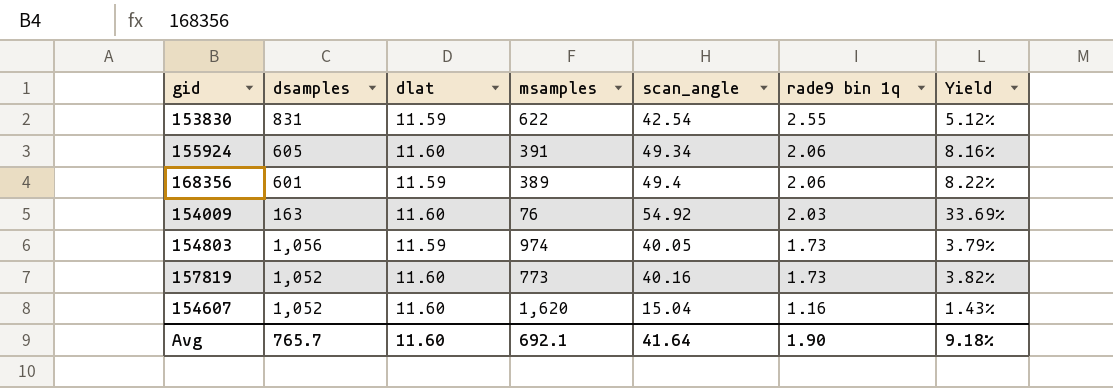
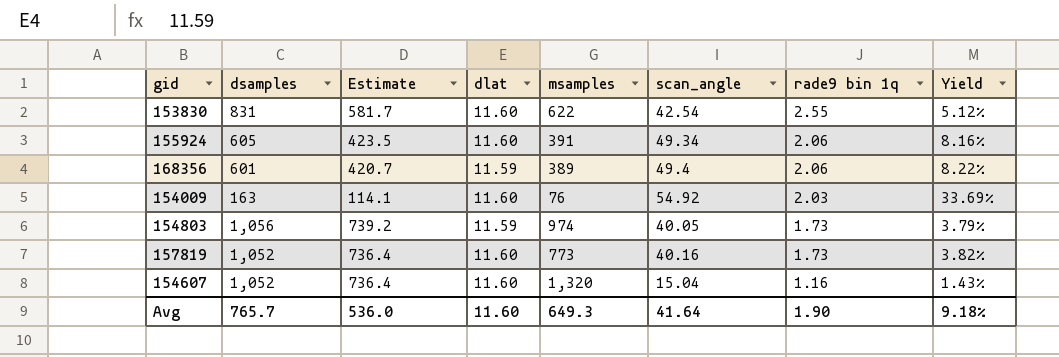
column Estimate | formula: none -> [dsamples] * 0.7
153830 | dlat: 11.59 -> 11.60
154607 | msamples: 1,620 -> 1,320
Avg | msamples: 692.1 -> 649.3

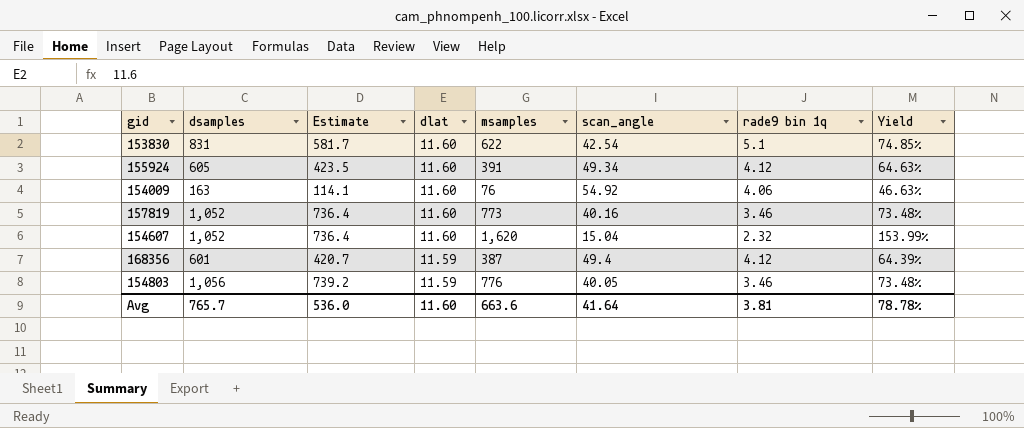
row order: rade9 bin 1q descending -> dlat descending
column Yield | formula: [scan_angle] / [dsamples] -> [msamples] / [dsamples]
153830 | rade9 bin 1q: 2.55 -> 5.1
155924 | rade9 bin 1q: 2.06 -> 4.12
154009 | rade9 bin 1q: 2.03 -> 4.06
157819 | rade9 bin 1q: 1.73 -> 3.46
154607 | msamples: 1,320 -> 1,620
154607 | rade9 bin 1q: 1.16 -> 2.32
168356 | msamples: 389 -> 387
168356 | rade9 bin 1q: 2.06 -> 4.12
154803 | msamples: 974 -> 776
154803 | rade9 bin 1q: 1.73 -> 3.46
Avg | msamples: 649.3 -> 663.6
Avg | rade9 bin 1q: 1.90 -> 3.81
Avg | Yield: 9.18% -> 78.78%

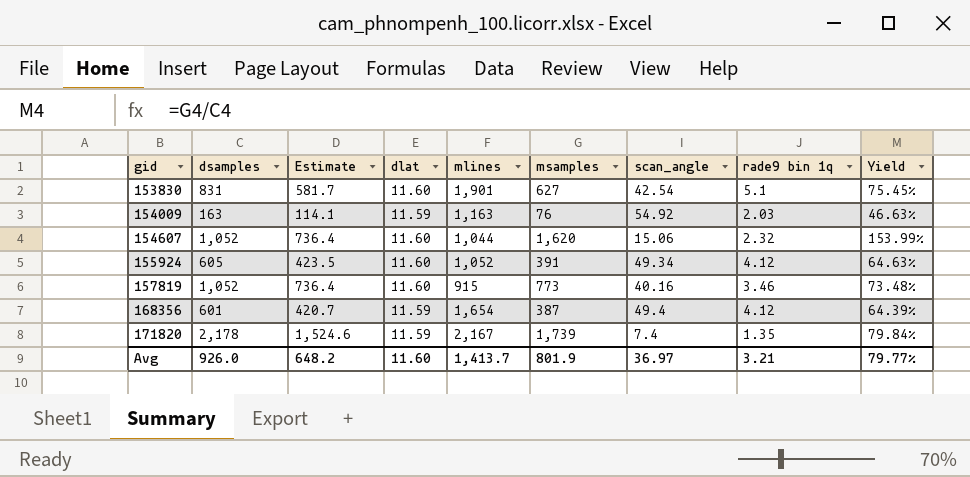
row order: dlat descending -> gid ascending
column mlines | position: none -> 5
row 154803: 1,056 | 739.2 | 11.59 | 776 | 40.05 | 3.46 | 73.48% -> none
153830 | msamples: 622 -> 627
153830 | Yield: 74.85% -> 75.45%
154009 | dlat: 11.60 -> 11.59
154009 | rade9 bin 1q: 4.06 -> 2.03
154607 | scan_angle: 15.04 -> 15.06
row 171820: none -> 2,178 | 1,524.6 | 11.59 | 2,167 | 1,739 | 7.4 | 1.35 | 79.84%
Avg | dsamples: 765.7 -> 926.0
Avg | Estimate: 536.0 -> 648.2
Avg | msamples: 663.6 -> 801.9
Avg | scan_angle: 41.64 -> 36.97
Avg | rade9 bin 1q: 3.81 -> 3.21
Avg | Yield: 78.78% -> 79.77%

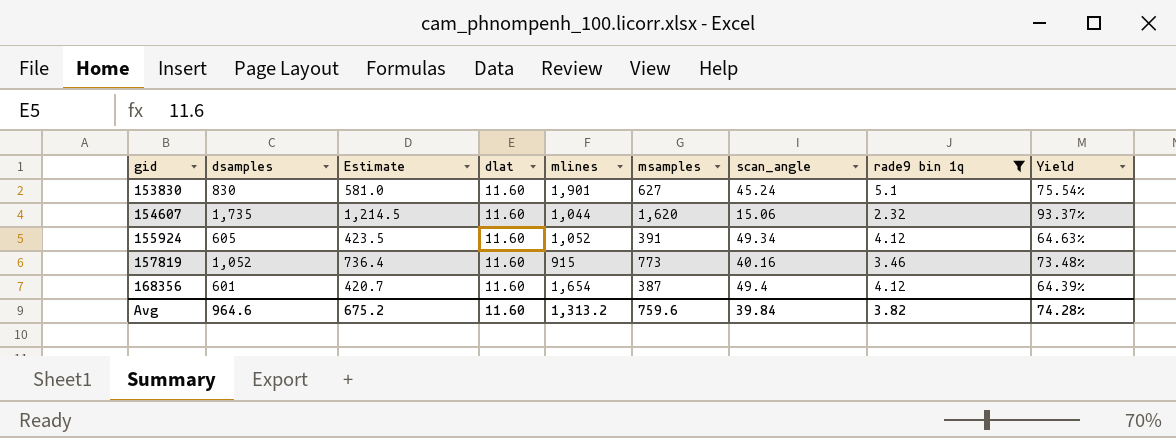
filter: none -> rade9 bin 1q >= 2.32
153830 | dsamples: 831 -> 830
153830 | Estimate: 581.7 -> 581.0
153830 | scan_angle: 42.54 -> 45.24
153830 | Yield: 75.45% -> 75.54%
154607 | dsamples: 1,052 -> 1,735
154607 | Estimate: 736.4 -> 1,214.5
154607 | Yield: 153.99% -> 93.37%
168356 | dlat: 11.59 -> 11.60
Avg | dsamples: 926.0 -> 964.6
Avg | Estimate: 648.2 -> 675.2
Avg | mlines: 1,413.7 -> 1,313.2
Avg | msamples: 801.9 -> 759.6
Avg | scan_angle: 36.97 -> 39.84
Avg | rade9 bin 1q: 3.21 -> 3.82
Avg | Yield: 79.77% -> 74.28%

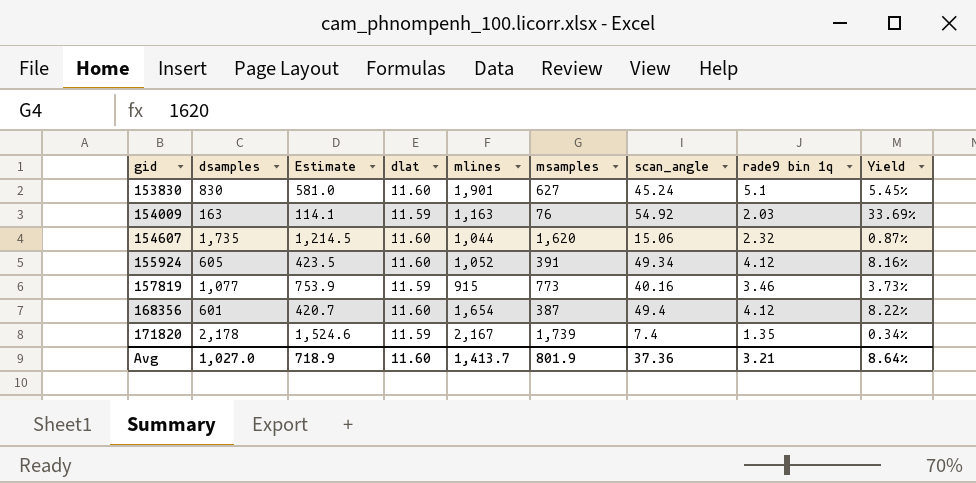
filter: rade9 bin 1q >= 2.32 -> none
column Yield | formula: [msamples] / [dsamples] -> [scan_angle] / [dsamples]
157819 | dsamples: 1,052 -> 1,077
157819 | Estimate: 736.4 -> 753.9
157819 | dlat: 11.60 -> 11.59
Avg | dsamples: 964.6 -> 1,027.0
Avg | Estimate: 675.2 -> 718.9
Avg | mlines: 1,313.2 -> 1,413.7
Avg | msamples: 759.6 -> 801.9
Avg | scan_angle: 39.84 -> 37.36
Avg | rade9 bin 1q: 3.82 -> 3.21
Avg | Yield: 74.28% -> 8.64%

